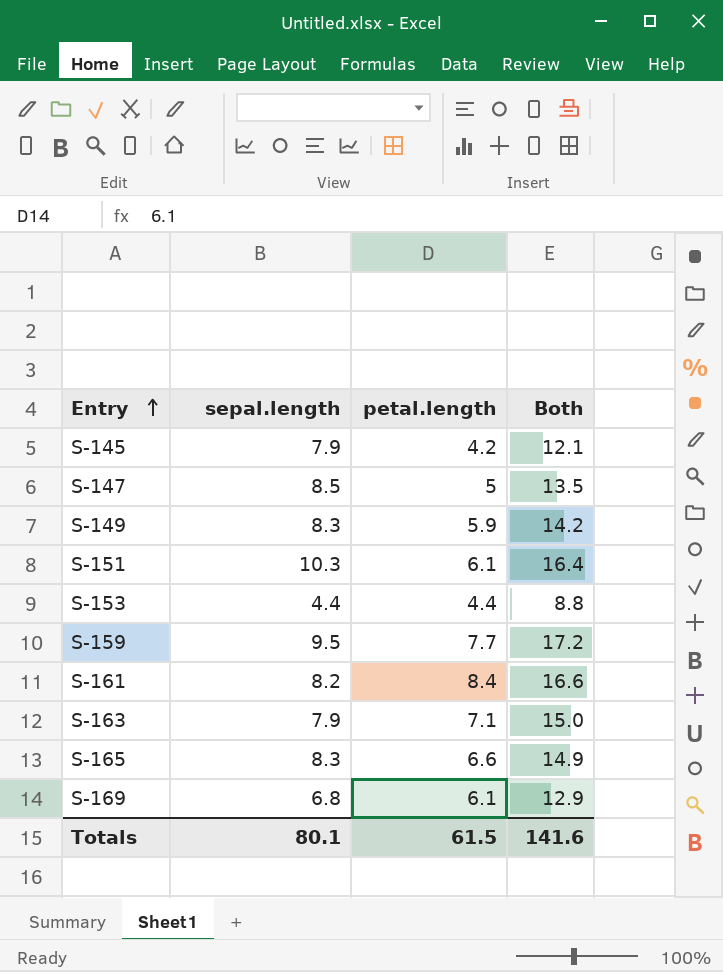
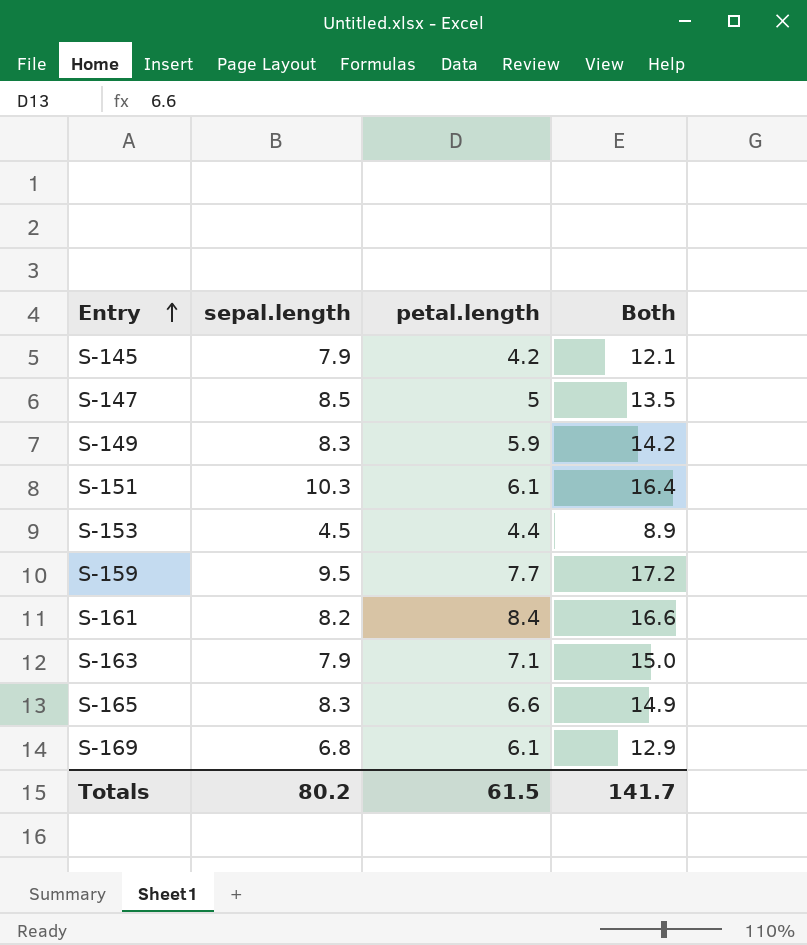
S-153 | sepal.length: 4.4 -> 4.5
S-153 | Both: 8.8 -> 8.9
Totals | sepal.length: 80.1 -> 80.2
Totals | Both: 141.6 -> 141.7

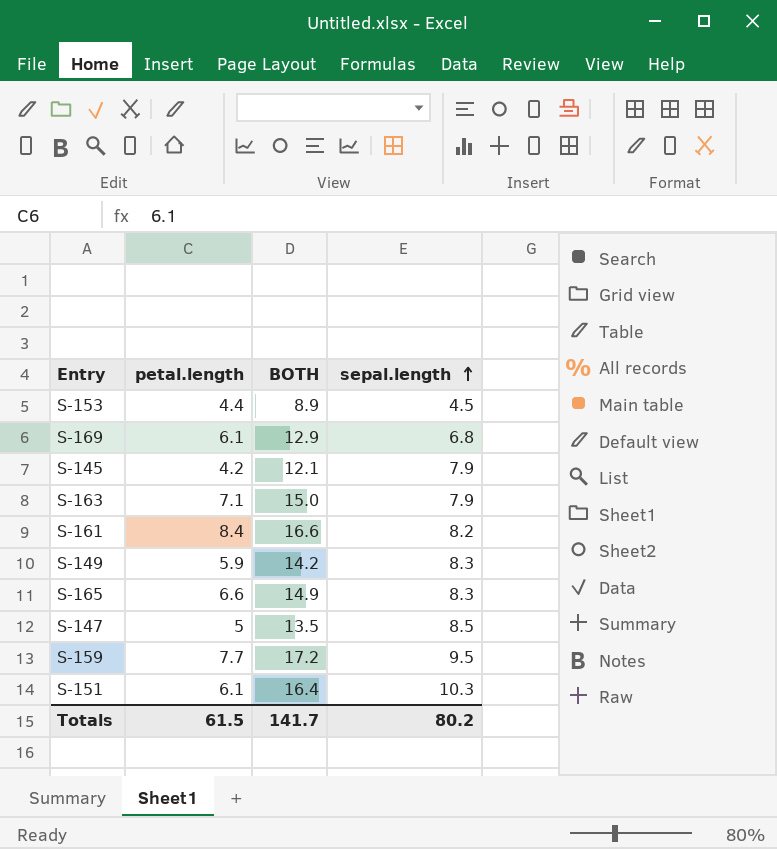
row order: Entry ascending -> sepal.length ascending
column name: Both -> BOTH
column sepal.length | position: 2 -> 4

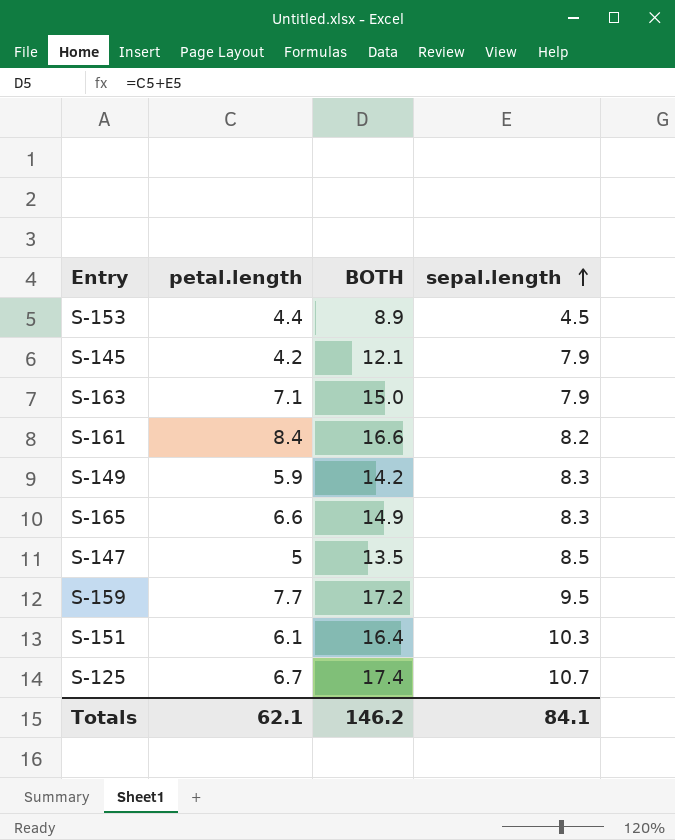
row S-169: 6.1 | 12.9 | 6.8 -> none
row S-125: none -> 6.7 | 17.4 | 10.7
Totals | petal.length: 61.5 -> 62.1
Totals | BOTH: 141.7 -> 146.2
Totals | sepal.length: 80.2 -> 84.1

